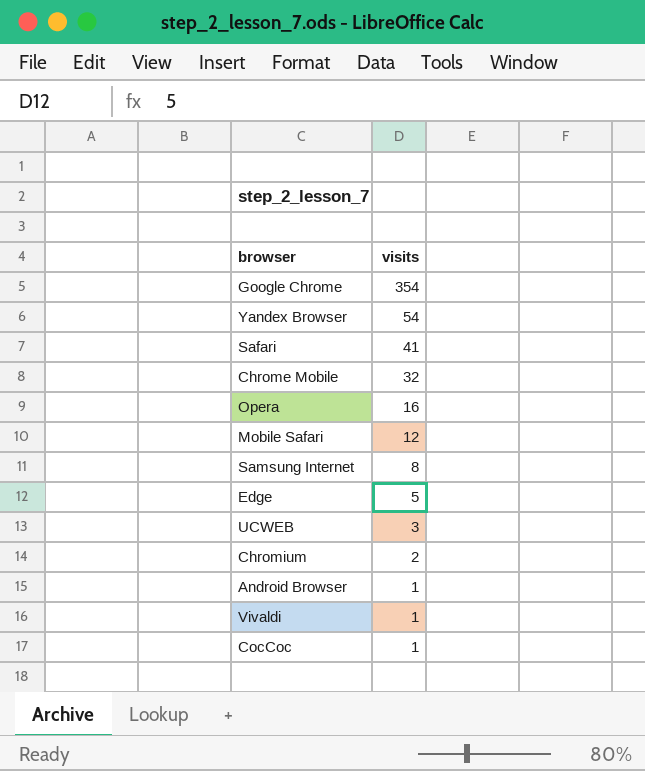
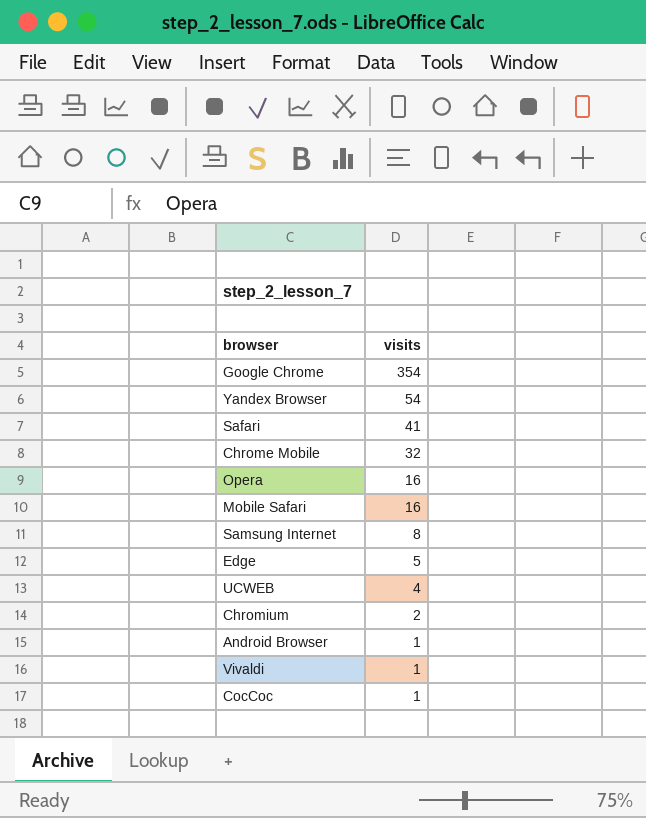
Mobile Safari | visits: 12 -> 16
UCWEB | visits: 3 -> 4

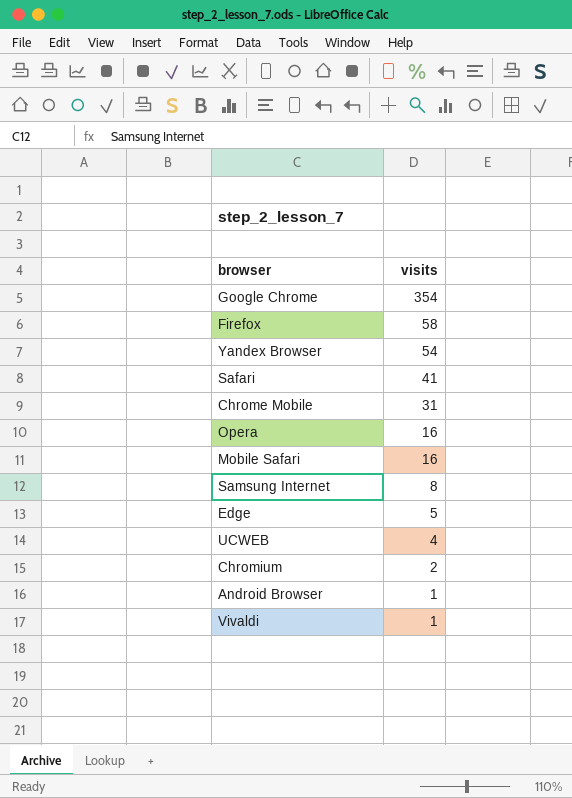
row CocCoc: 1 -> none
row Firefox: none -> 58
Chrome Mobile | visits: 32 -> 31

